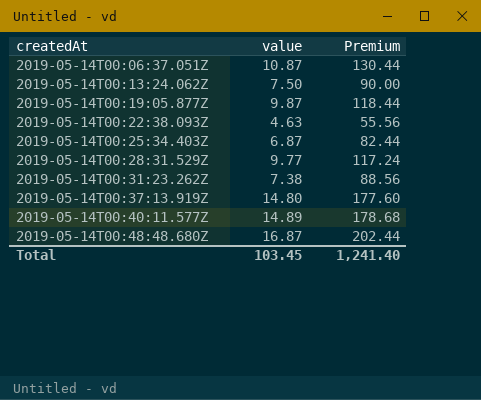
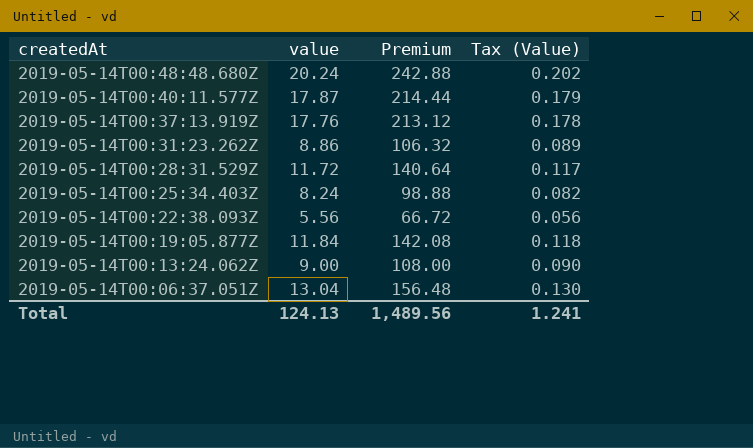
row order: createdAt ascending -> createdAt descending
column Tax (Value) | formula: none -> [value] * 0.01
2019-05-14T00:48:48.680Z | value: 16.87 -> 20.24
2019-05-14T00:48:48.680Z | Premium: 202.44 -> 242.88
2019-05-14T00:40:11.577Z | value: 14.89 -> 17.87
2019-05-14T00:40:11.577Z | Premium: 178.68 -> 214.44
2019-05-14T00:37:13.919Z | value: 14.80 -> 17.76
2019-05-14T00:37:13.919Z | Premium: 177.60 -> 213.12
2019-05-14T00:31:23.262Z | value: 7.38 -> 8.86
2019-05-14T00:31:23.262Z | Premium: 88.56 -> 106.32
2019-05-14T00:28:31.529Z | value: 9.77 -> 11.72
2019-05-14T00:28:31.529Z | Premium: 117.24 -> 140.64
2019-05-14T00:25:34.403Z | value: 6.87 -> 8.24
2019-05-14T00:25:34.403Z | Premium: 82.44 -> 98.88
2019-05-14T00:22:38.093Z | value: 4.63 -> 5.56
2019-05-14T00:22:38.093Z | Premium: 55.56 -> 66.72
2019-05-14T00:19:05.877Z | value: 9.87 -> 11.84
2019-05-14T00:19:05.877Z | Premium: 118.44 -> 142.08
2019-05-14T00:13:24.062Z | value: 7.50 -> 9.00
2019-05-14T00:13:24.062Z | Premium: 90.00 -> 108.00
2019-05-14T00:06:37.051Z | value: 10.87 -> 13.04
2019-05-14T00:06:37.051Z | Premium: 130.44 -> 156.48
Total | value: 103.45 -> 124.13
Total | Premium: 1,241.40 -> 1,489.56

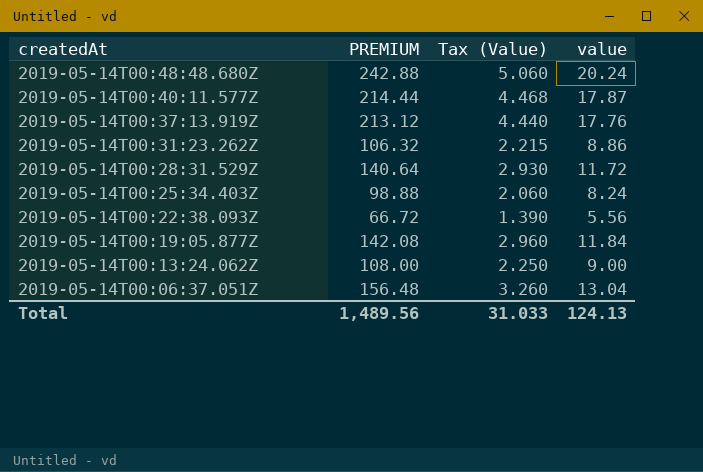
column name: Premium -> PREMIUM
column Tax (Value) | formula: [value] * 0.01 -> [value] * 0.25
column value | position: 2 -> 4
Total | Tax (Value): 1.241 -> 31.033

